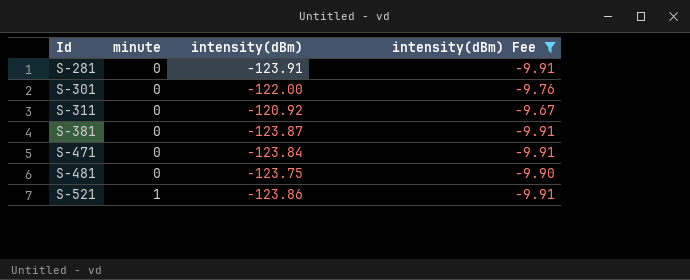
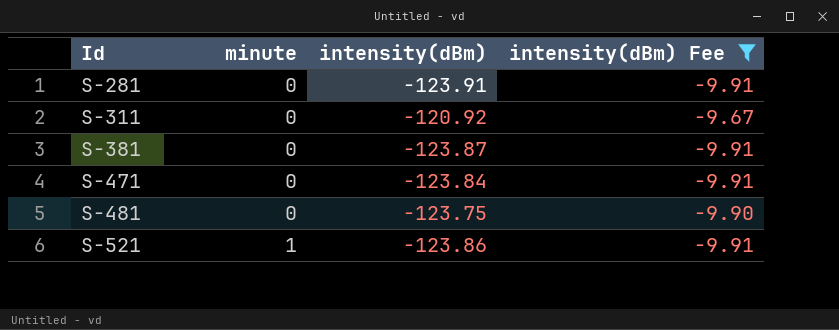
row S-301: 0 | -122.00 | -9.76 -> none

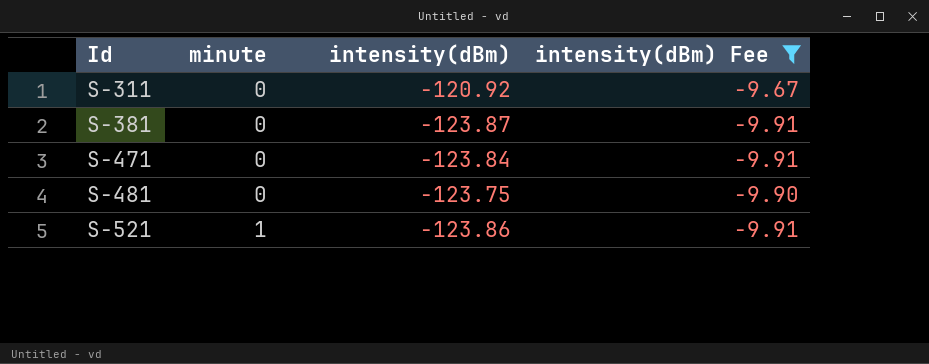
row S-281: 0 | -123.91 | -9.91 -> none

